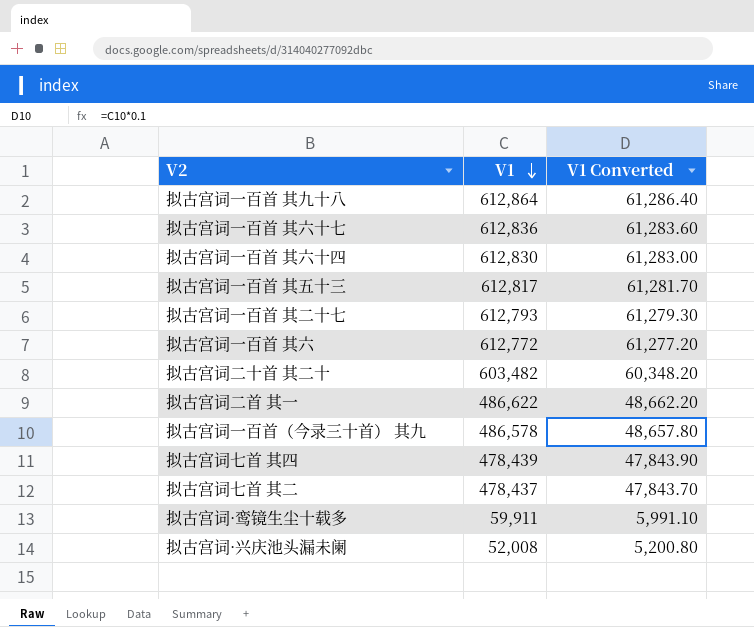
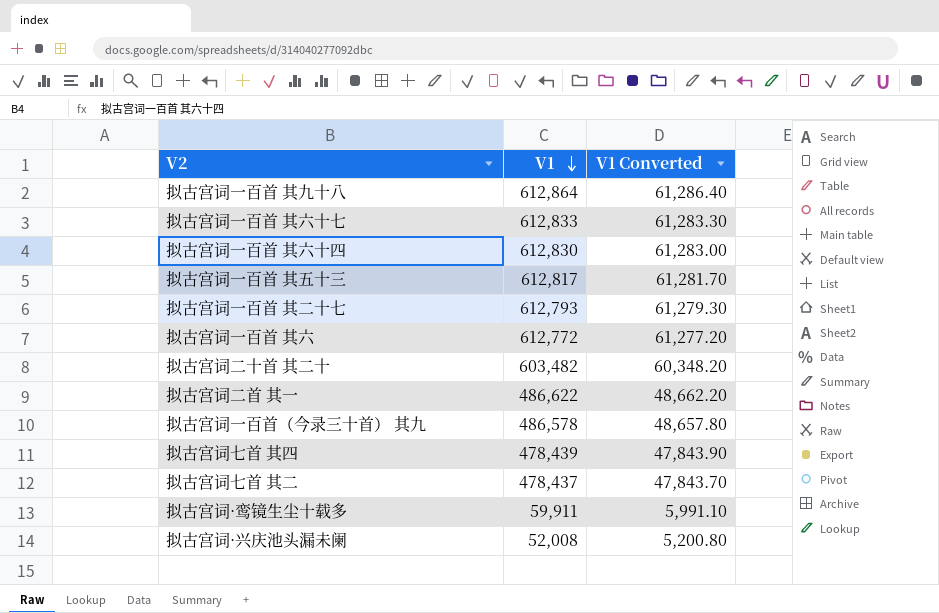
拟古宫词一百首 其六十七 | V1: 612,836 -> 612,833
拟古宫词一百首 其六十七 | V1 Converted: 61,283.60 -> 61,283.30

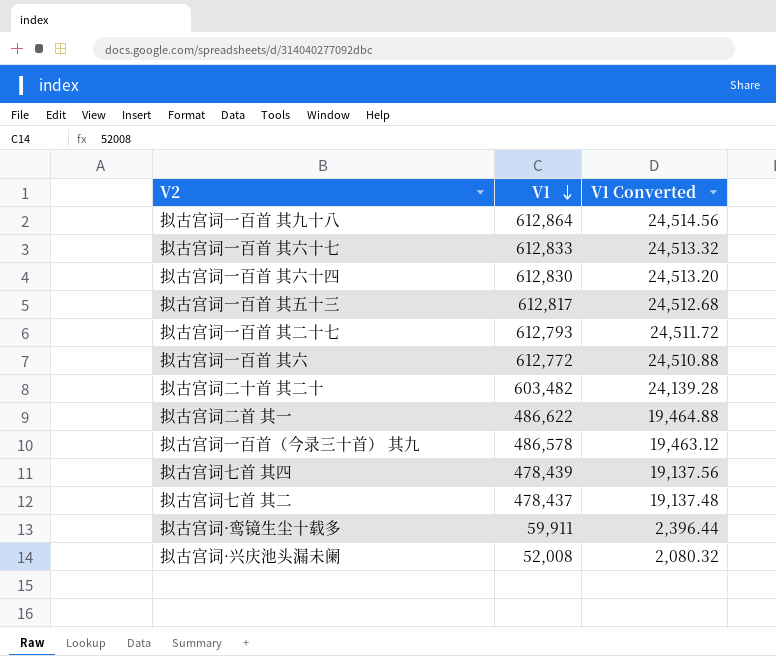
column V1 Converted | formula: [V1] * 0.1 -> [V1] * 0.04

